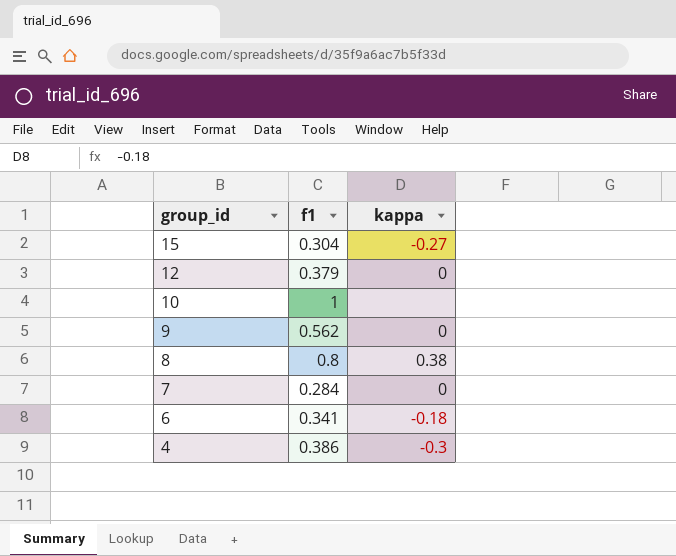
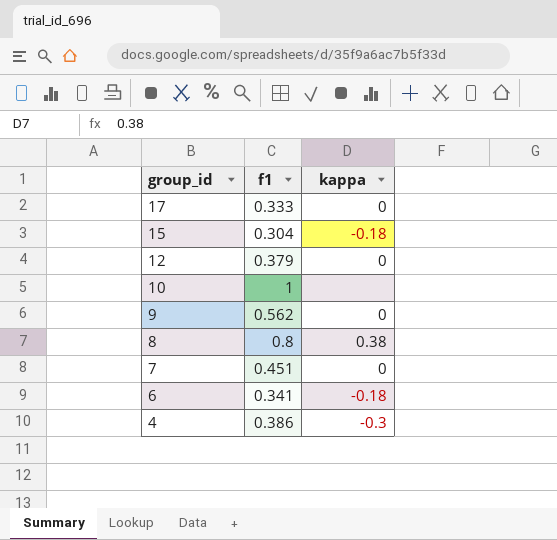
row 17: none -> 0.333 | 0
15 | kappa: -0.27 -> -0.18
7 | f1: 0.284 -> 0.451

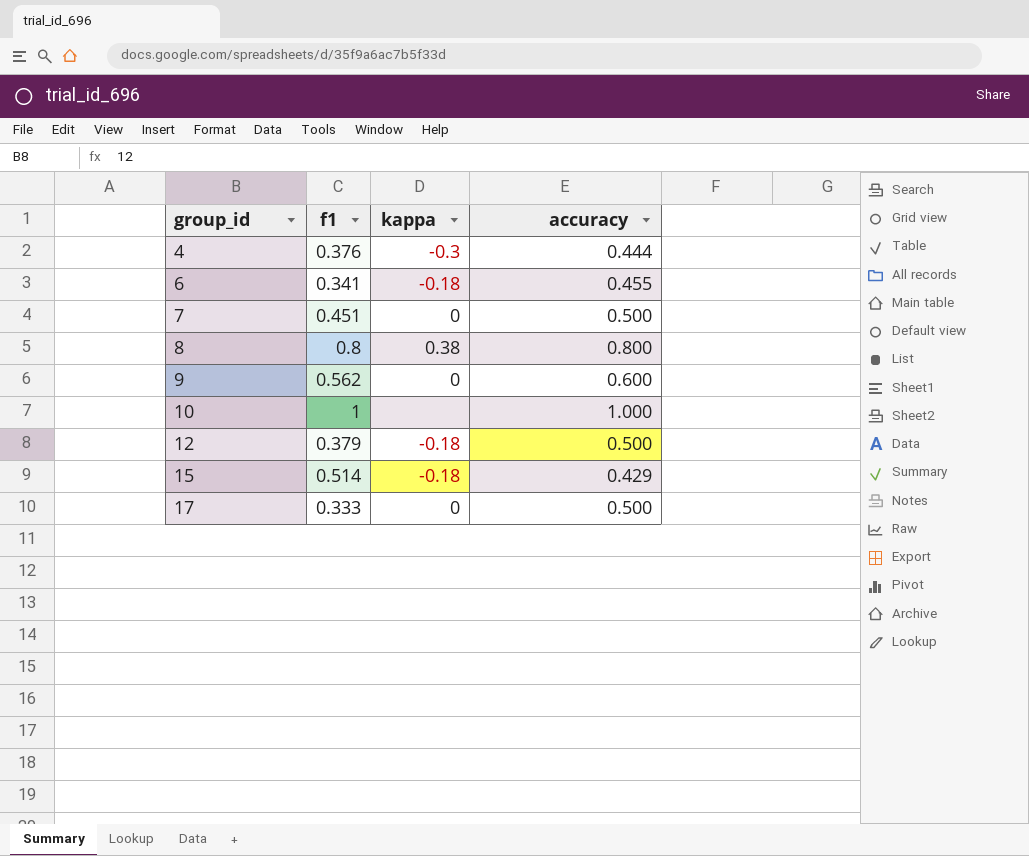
row order: group_id descending -> group_id ascending
column accuracy | position: none -> 4
4 | f1: 0.386 -> 0.376
12 | kappa: 0 -> -0.18
15 | f1: 0.304 -> 0.514

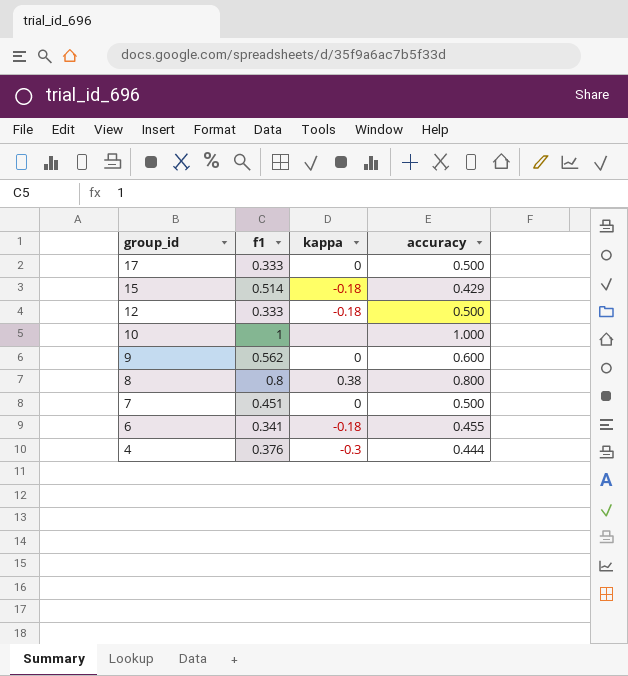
row order: group_id ascending -> group_id descending
12 | f1: 0.379 -> 0.333

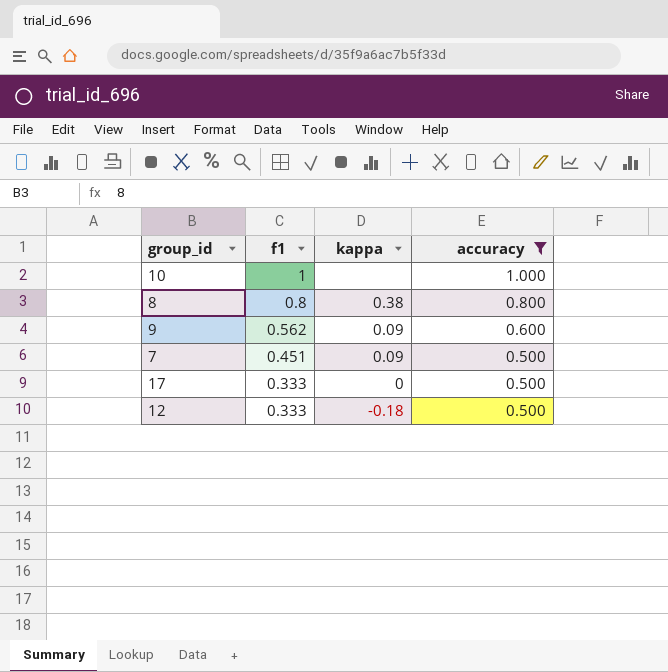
filter: none -> accuracy >= 0.500
row order: group_id descending -> f1 descending
9 | kappa: 0 -> 0.09
7 | kappa: 0 -> 0.09

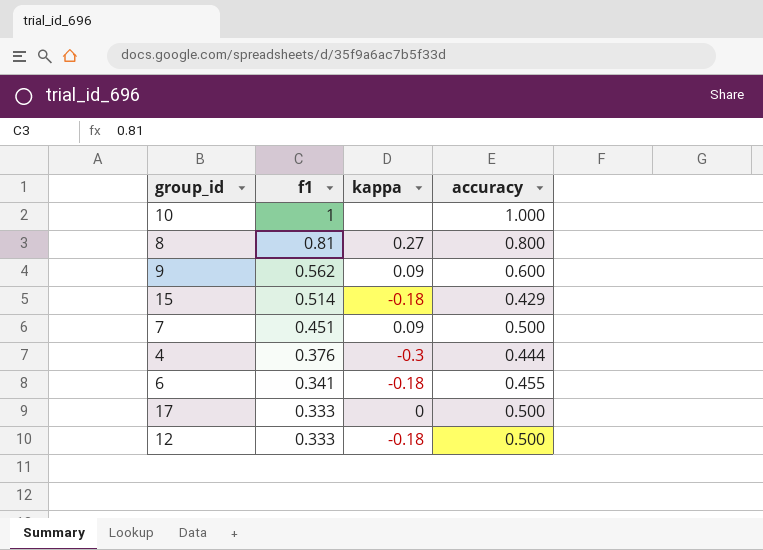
filter: accuracy >= 0.500 -> none
8 | f1: 0.8 -> 0.81
8 | kappa: 0.38 -> 0.27

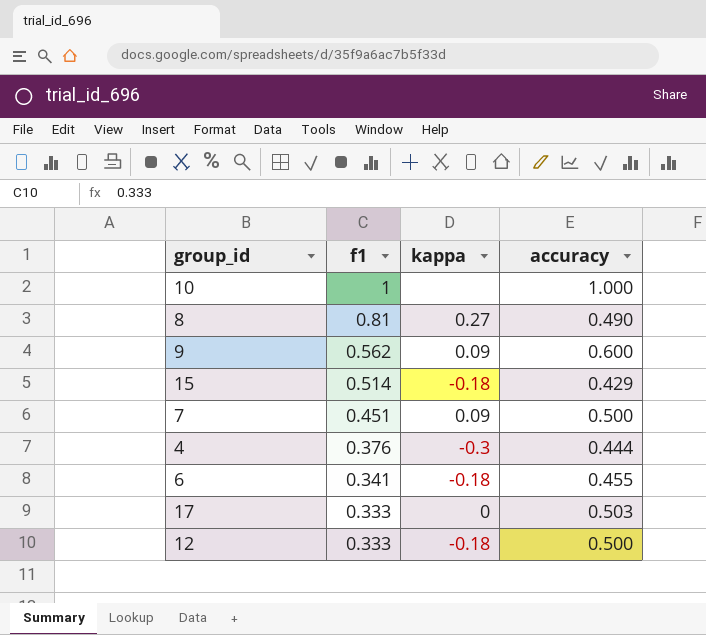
8 | accuracy: 0.800 -> 0.490
17 | accuracy: 0.500 -> 0.503

